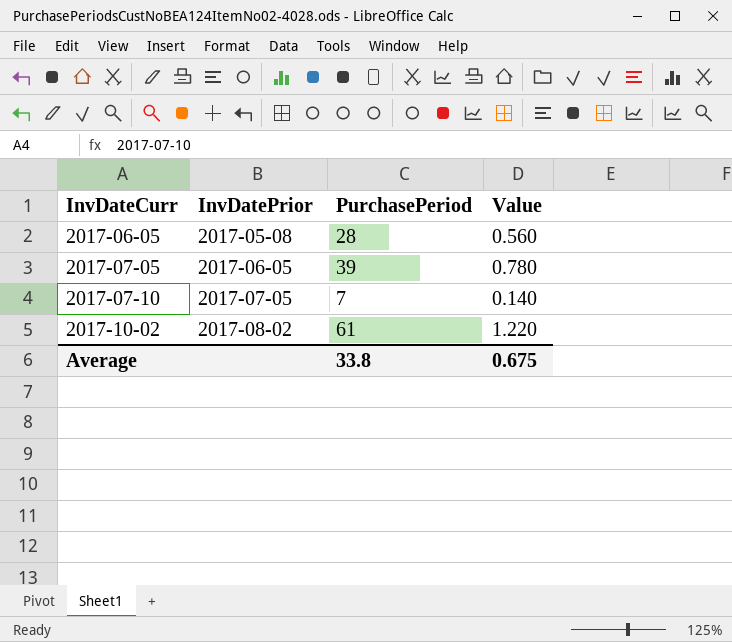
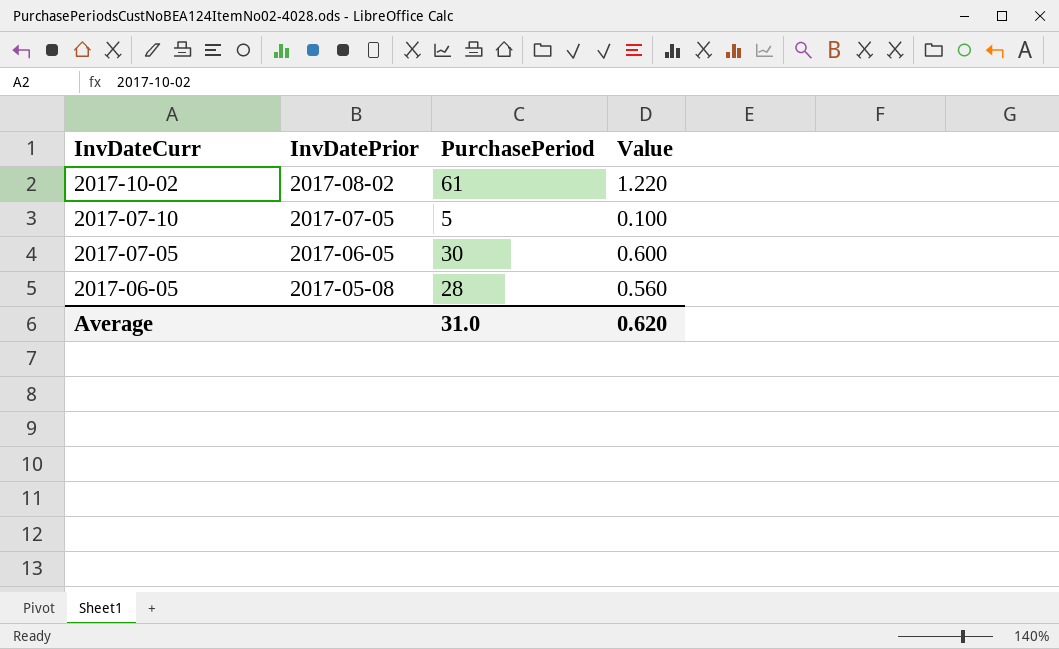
row order: InvDateCurr ascending -> InvDateCurr descending
2017-07-10 | PurchasePeriod: 7 -> 5
2017-07-10 | Value: 0.140 -> 0.100
2017-07-05 | PurchasePeriod: 39 -> 30
2017-07-05 | Value: 0.780 -> 0.600
Average | PurchasePeriod: 33.8 -> 31.0
Average | Value: 0.675 -> 0.620

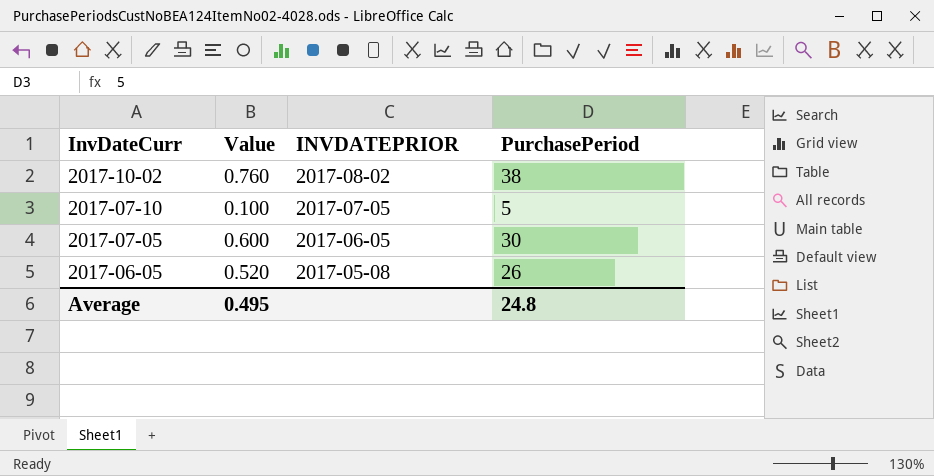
column Value | position: 4 -> 2
column name: InvDatePrior -> INVDATEPRIOR
2017-10-02 | Value: 1.220 -> 0.760
2017-10-02 | PurchasePeriod: 61 -> 38
2017-06-05 | Value: 0.560 -> 0.520
2017-06-05 | PurchasePeriod: 28 -> 26
Average | Value: 0.620 -> 0.495
Average | PurchasePeriod: 31.0 -> 24.8

